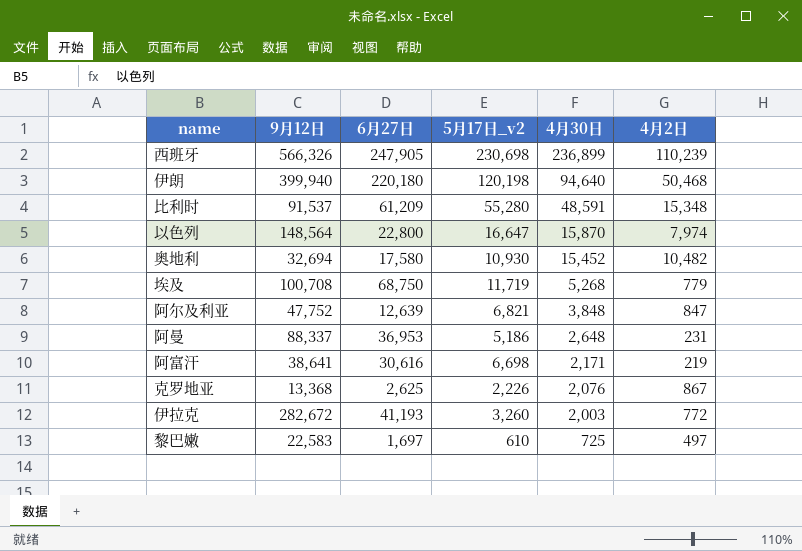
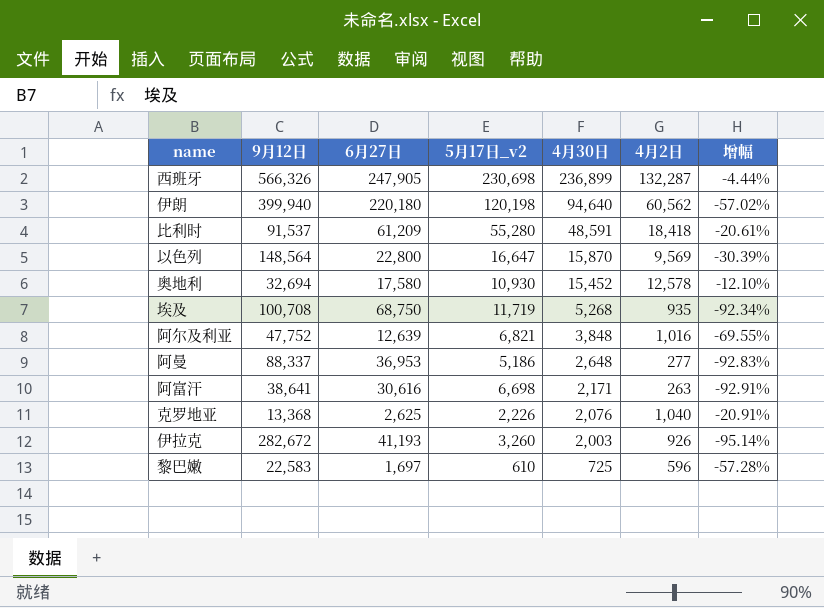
column 增幅 | formula: none -> ([4月30日] - [6月27日]) / [6月27日]
西班牙 | 4月2日: 110,239 -> 132,287
伊朗 | 4月2日: 50,468 -> 60,562
比利时 | 4月2日: 15,348 -> 18,418
以色列 | 4月2日: 7,974 -> 9,569
奥地利 | 4月2日: 10,482 -> 12,578
埃及 | 4月2日: 779 -> 935
阿尔及利亚 | 4月2日: 847 -> 1,016
阿曼 | 4月2日: 231 -> 277
阿富汗 | 4月2日: 219 -> 263
克罗地亚 | 4月2日: 867 -> 1,040
伊拉克 | 4月2日: 772 -> 926
黎巴嫩 | 4月2日: 497 -> 596

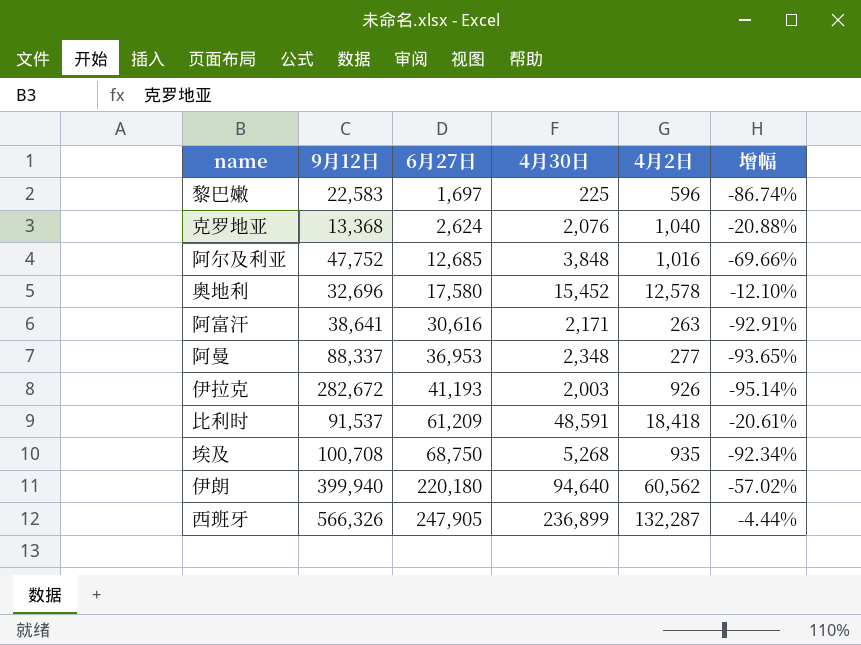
row order: 4月30日 descending -> 6月27日 ascending
column 5月17日_v2 | position: 4 -> none
row 以色列: 148,564 | 22,800 | 16,647 | 15,870 | 9,569 | -30.39% -> none
黎巴嫩 | 4月30日: 725 -> 225
黎巴嫩 | 增幅: -57.28% -> -86.74%
克罗地亚 | 6月27日: 2,625 -> 2,624
克罗地亚 | 增幅: -20.91% -> -20.88%
阿尔及利亚 | 6月27日: 12,639 -> 12,685
阿尔及利亚 | 增幅: -69.55% -> -69.66%
奥地利 | 9月12日: 32,694 -> 32,696
阿曼 | 4月30日: 2,648 -> 2,348
阿曼 | 增幅: -92.83% -> -93.65%

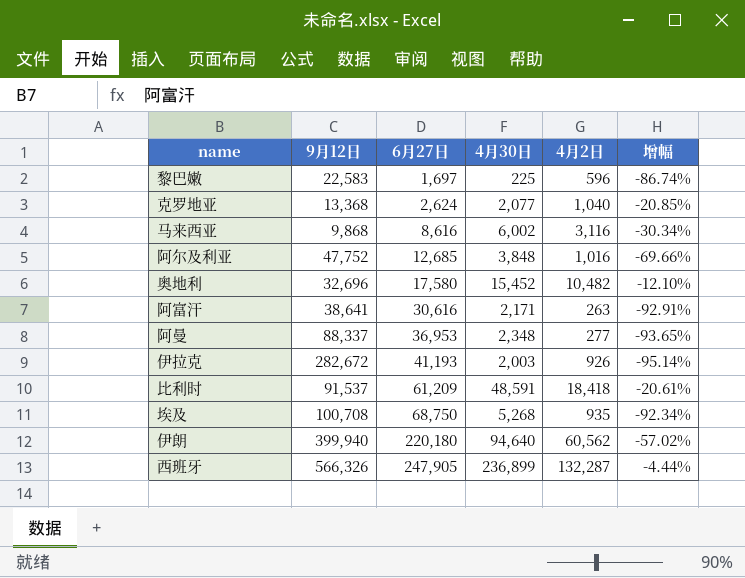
克罗地亚 | 4月30日: 2,076 -> 2,077
克罗地亚 | 增幅: -20.88% -> -20.85%
row 马来西亚: none -> 9,868 | 8,616 | 6,002 | 3,116 | -30.34%
奥地利 | 4月2日: 12,578 -> 10,482

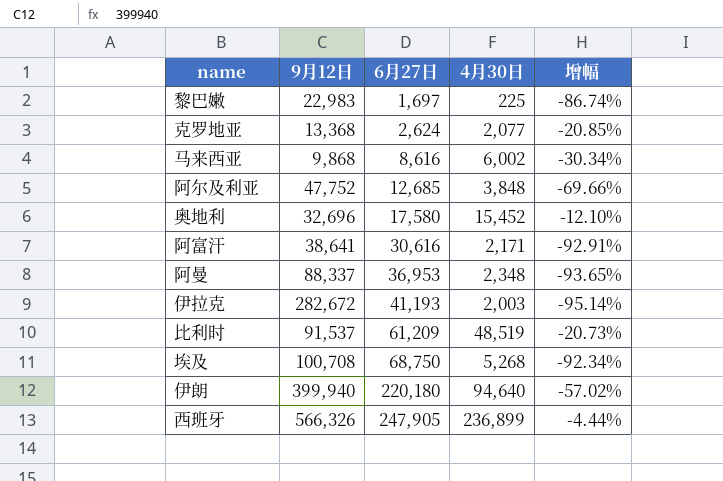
column 4月2日 | position: 5 -> none
黎巴嫩 | 9月12日: 22,583 -> 22,983
比利时 | 4月30日: 48,591 -> 48,519
比利时 | 增幅: -20.61% -> -20.73%

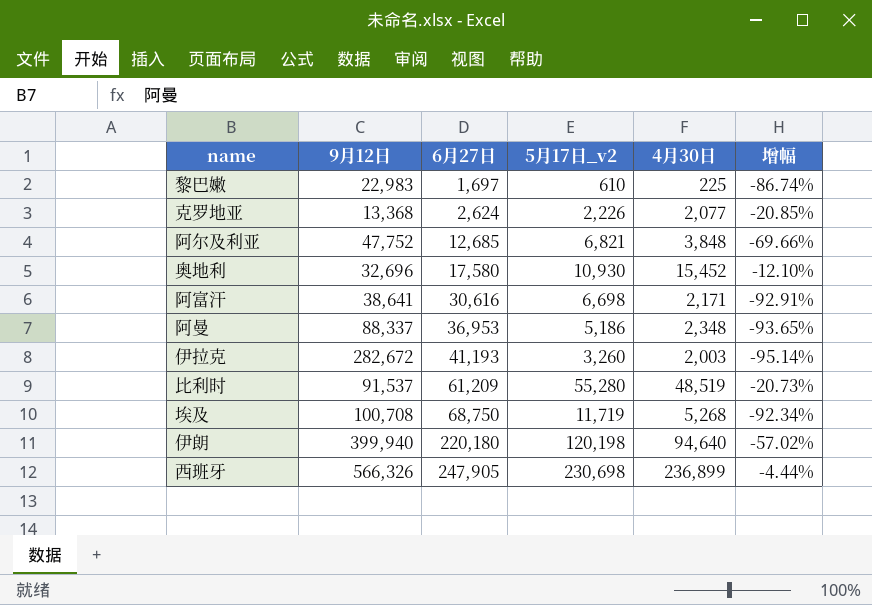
column 5月17日_v2 | position: none -> 4
row 马来西亚: 9,868 | 8,616 | 6,002 | -30.34% -> none

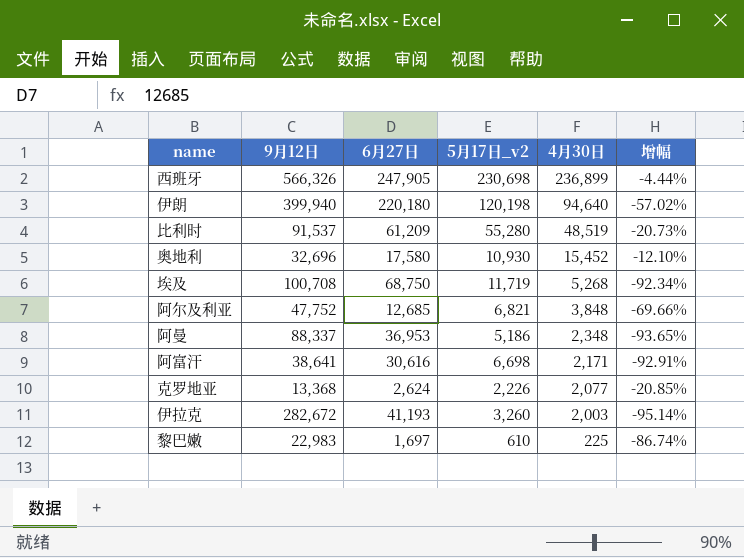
row order: 6月27日 ascending -> 4月30日 descending

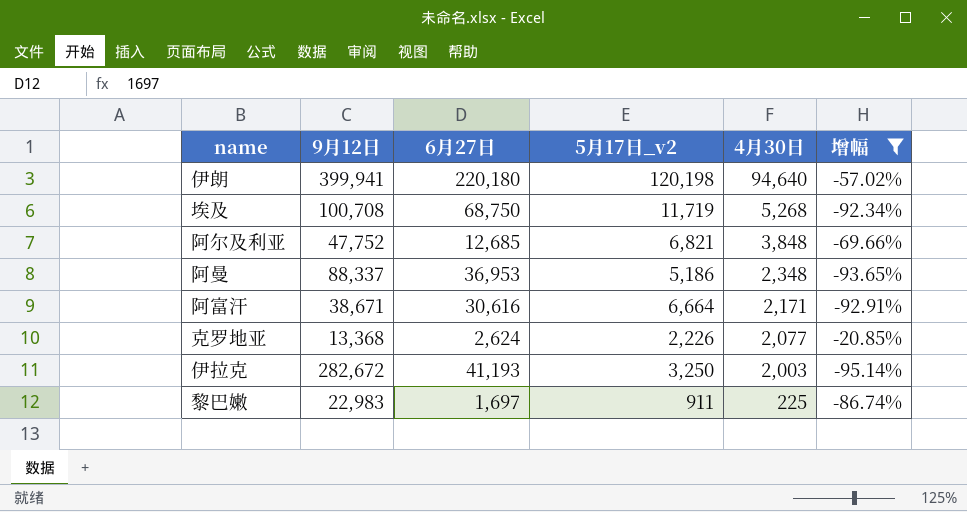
filter: none -> 增幅 <= -20.85%
伊朗 | 9月12日: 399,940 -> 399,941
阿富汗 | 9月12日: 38,641 -> 38,671
阿富汗 | 5月17日_v2: 6,698 -> 6,664
伊拉克 | 5月17日_v2: 3,260 -> 3,250
黎巴嫩 | 5月17日_v2: 610 -> 911

